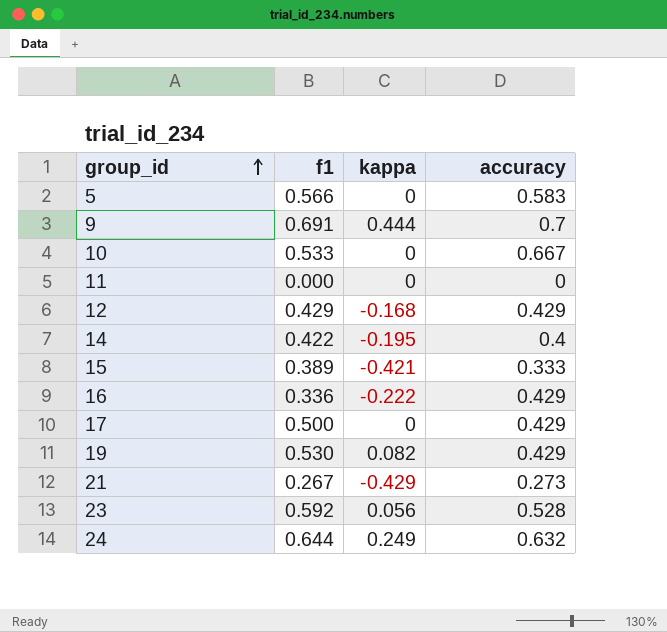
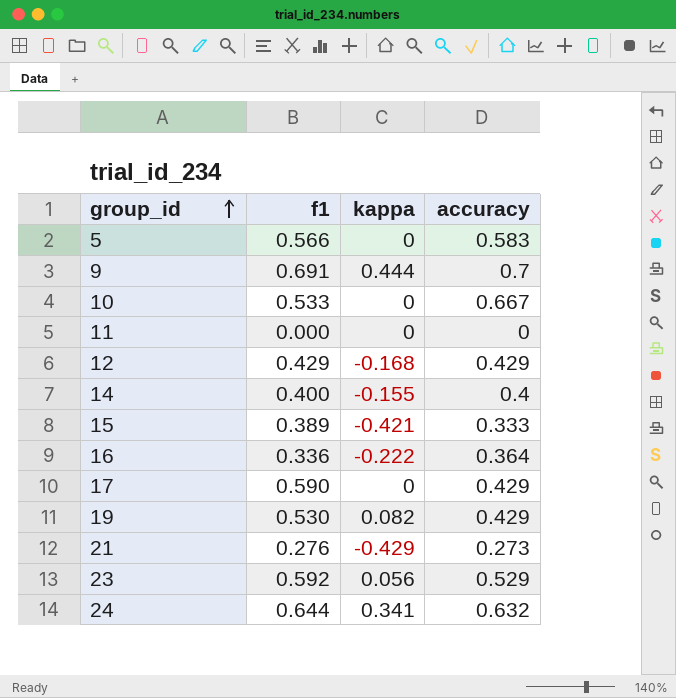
14 | f1: 0.422 -> 0.400
14 | kappa: -0.195 -> -0.155
16 | accuracy: 0.429 -> 0.364
17 | f1: 0.500 -> 0.590
21 | f1: 0.267 -> 0.276
23 | accuracy: 0.528 -> 0.529
24 | kappa: 0.249 -> 0.341

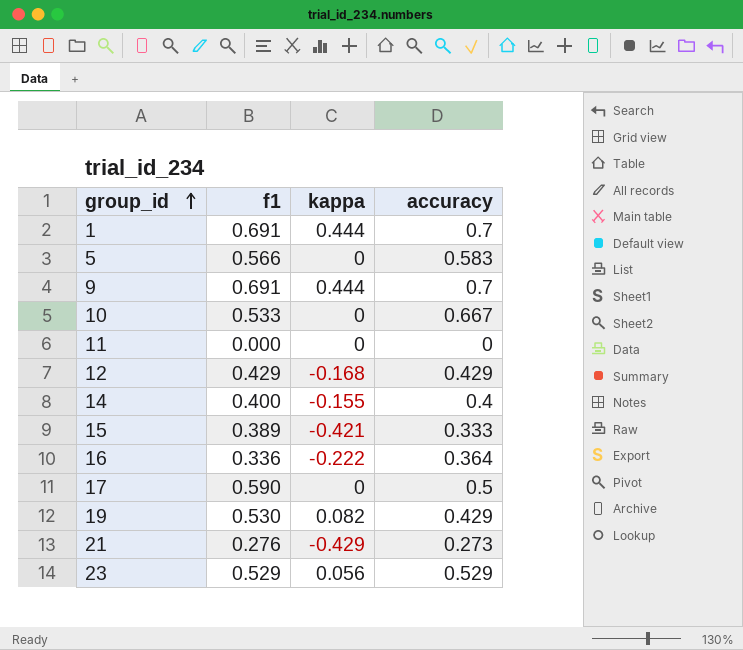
row 24: 0.644 | 0.341 | 0.632 -> none
row 1: none -> 0.691 | 0.444 | 0.7
17 | accuracy: 0.429 -> 0.5
23 | f1: 0.592 -> 0.529

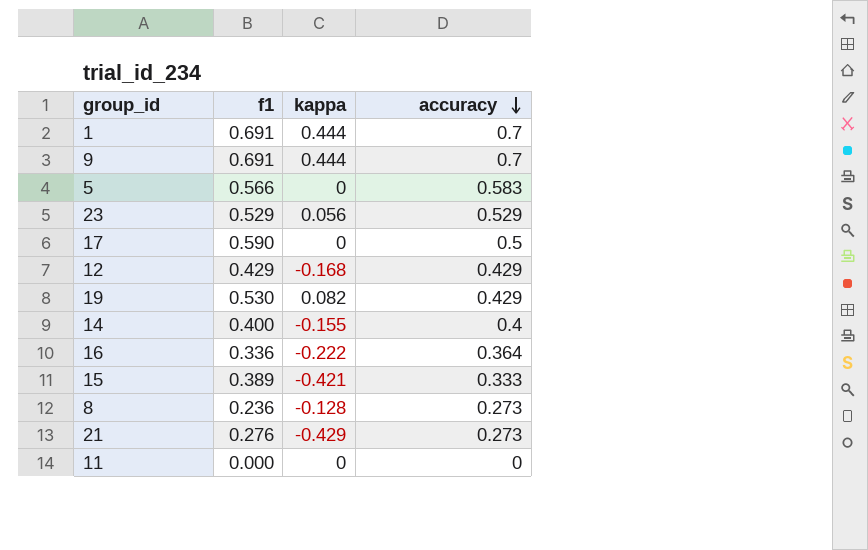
row order: group_id ascending -> accuracy descending
row 10: 0.533 | 0 | 0.667 -> none
row 8: none -> 0.236 | -0.128 | 0.273

